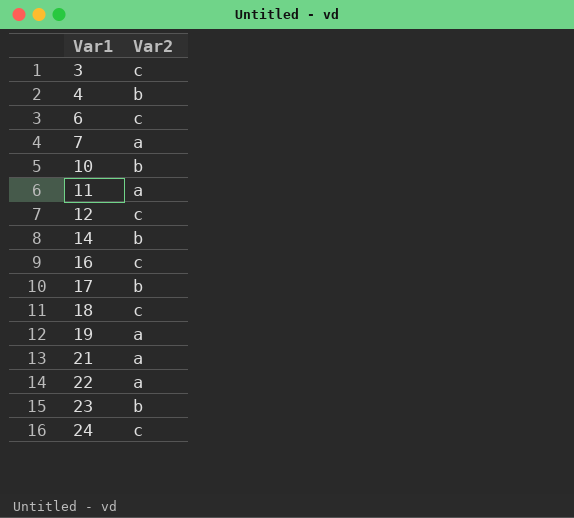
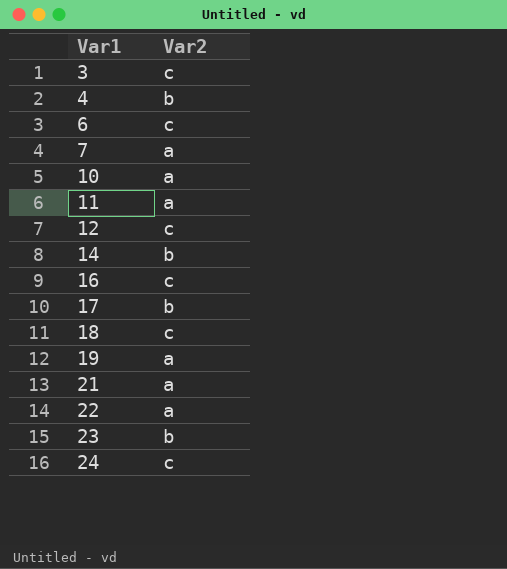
10 | Var2: b -> a

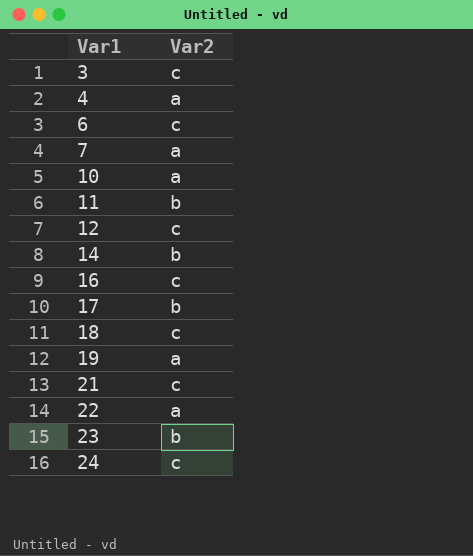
4 | Var2: b -> a
11 | Var2: a -> b
21 | Var2: a -> c

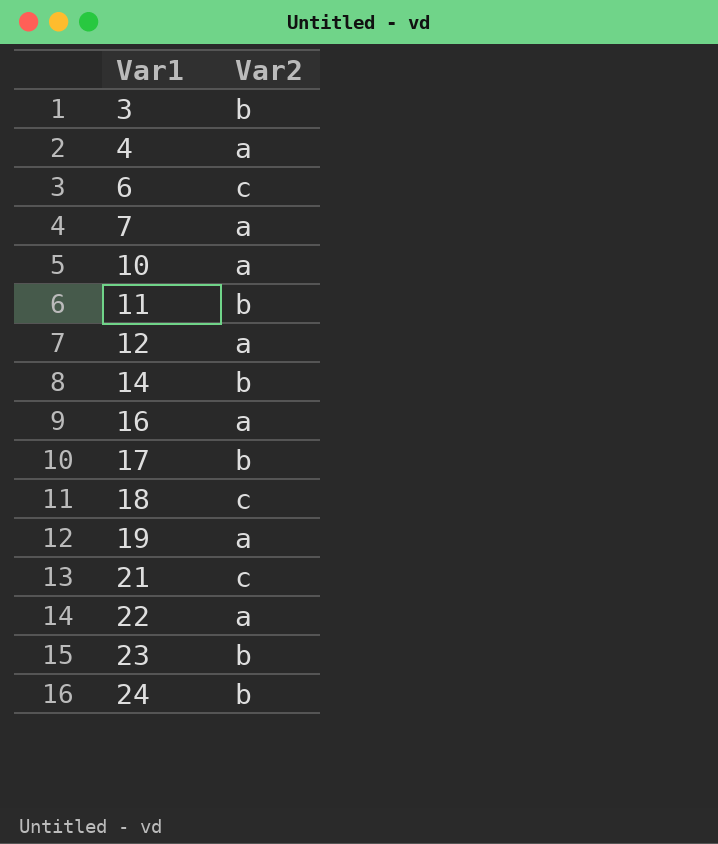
3 | Var2: c -> b
12 | Var2: c -> a
16 | Var2: c -> a
24 | Var2: c -> b

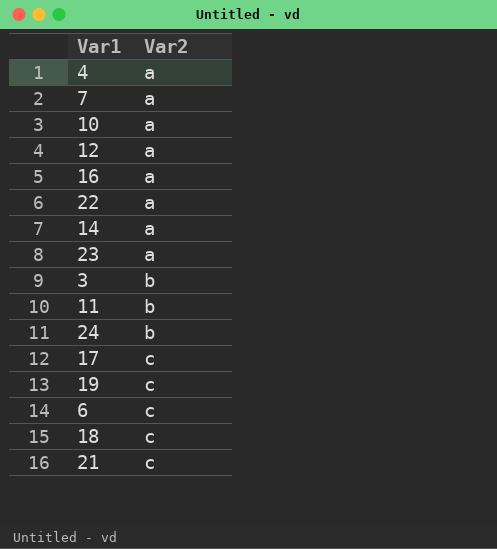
row order: Var1 ascending -> Var2 ascending
14 | Var2: b -> a
23 | Var2: b -> a
17 | Var2: b -> c
19 | Var2: a -> c

